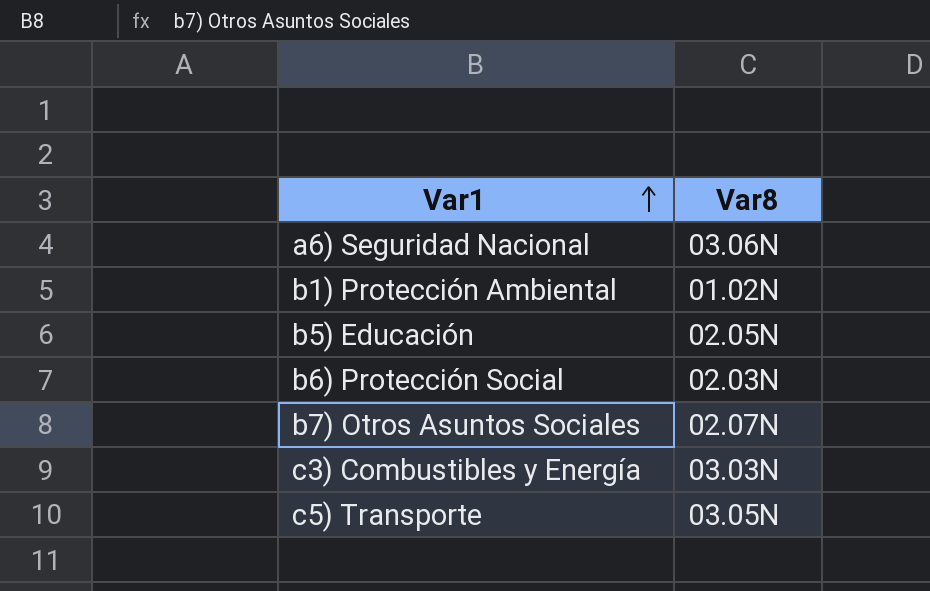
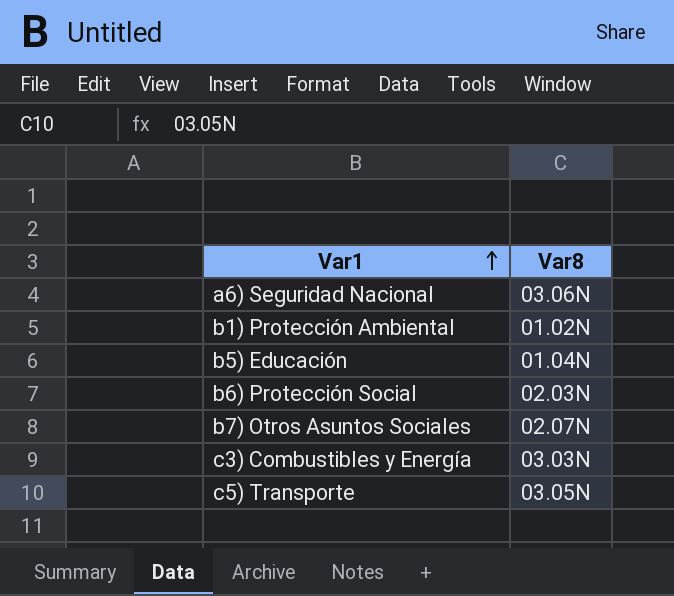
b5) Educación | Var8: 02.05N -> 01.04N

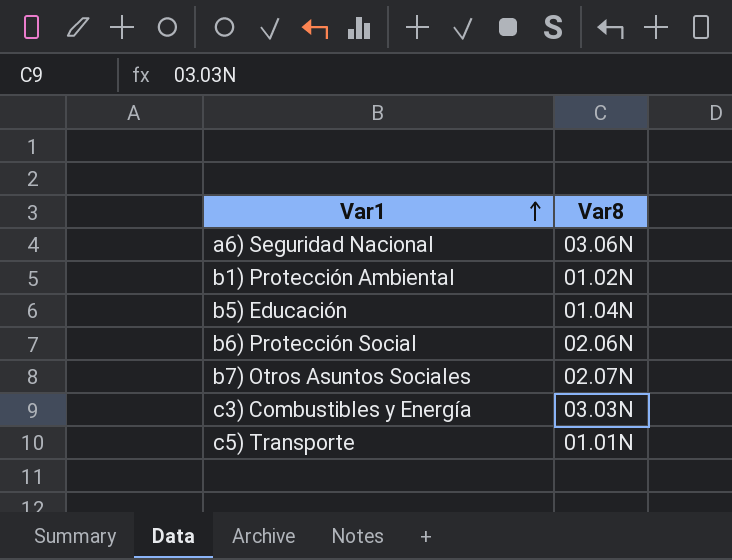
b6) Protección Social | Var8: 02.03N -> 02.06N
c5) Transporte | Var8: 03.05N -> 01.01N

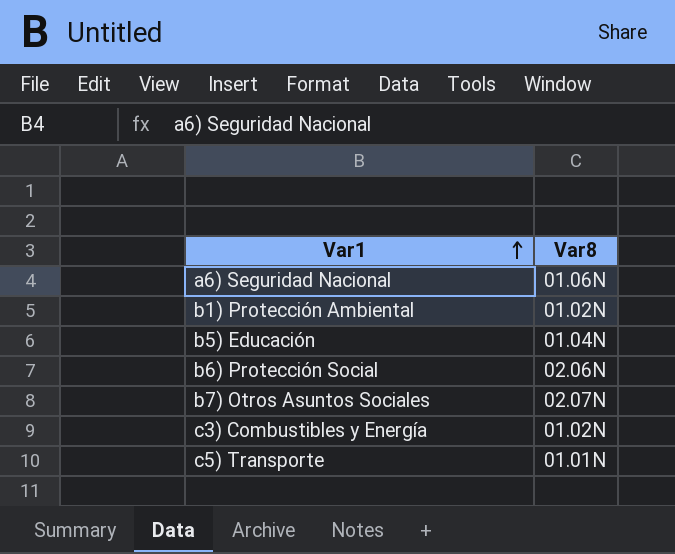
a6) Seguridad Nacional | Var8: 03.06N -> 01.06N
c3) Combustibles y Energía | Var8: 03.03N -> 01.02N

